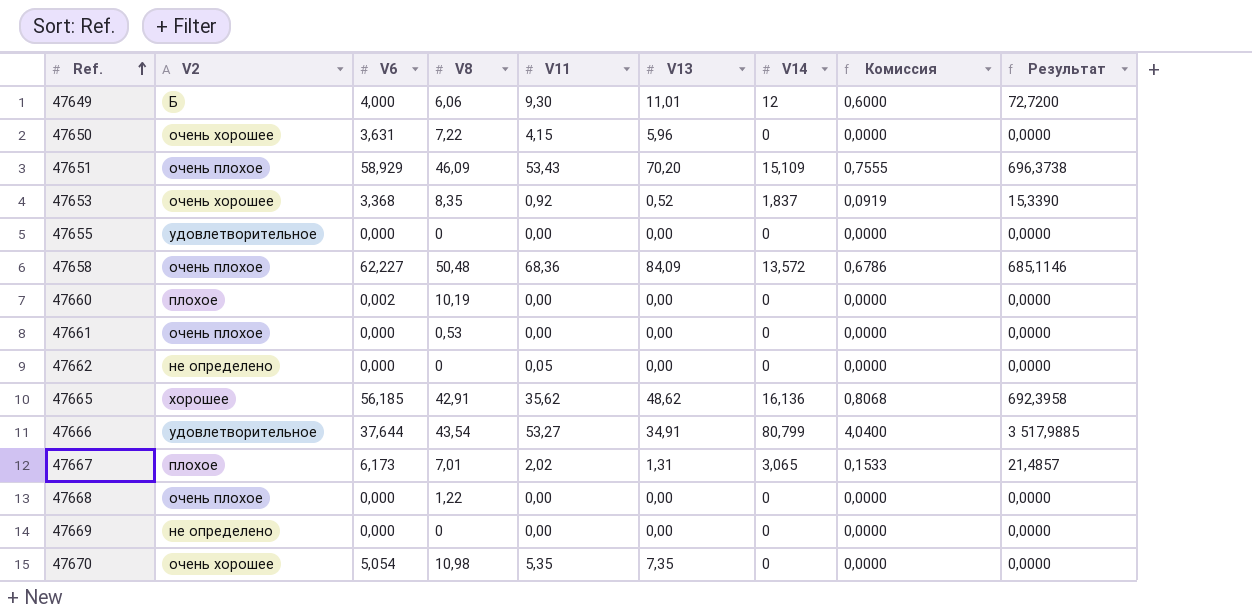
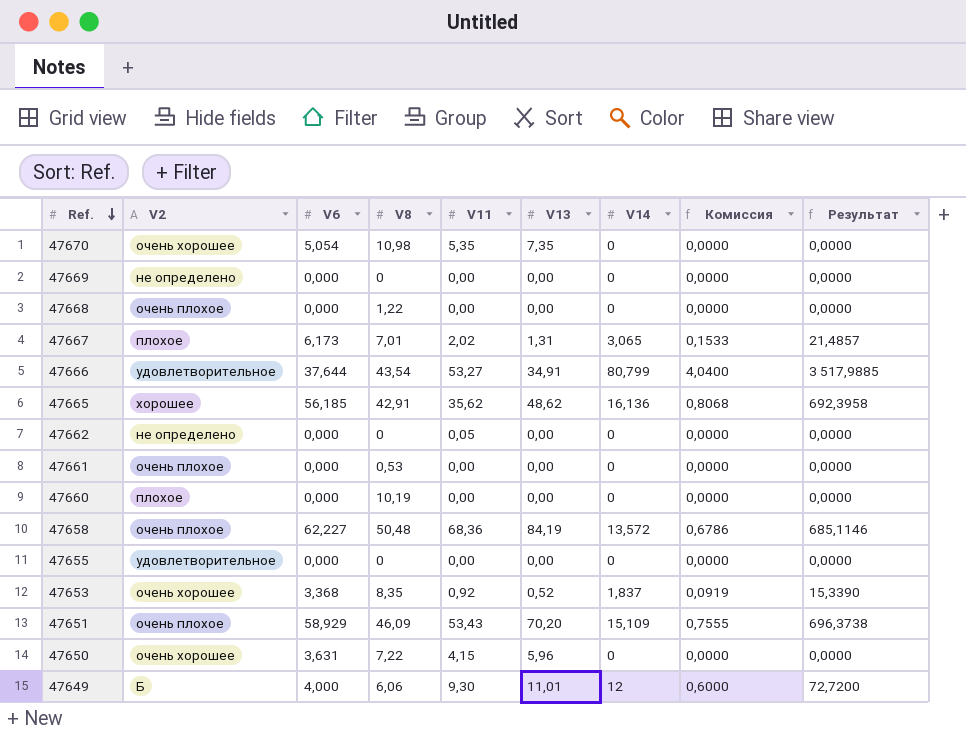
row order: Ref. ascending -> Ref. descending
47660 | V6: 0,002 -> 0,000
47658 | V13: 84,09 -> 84,19

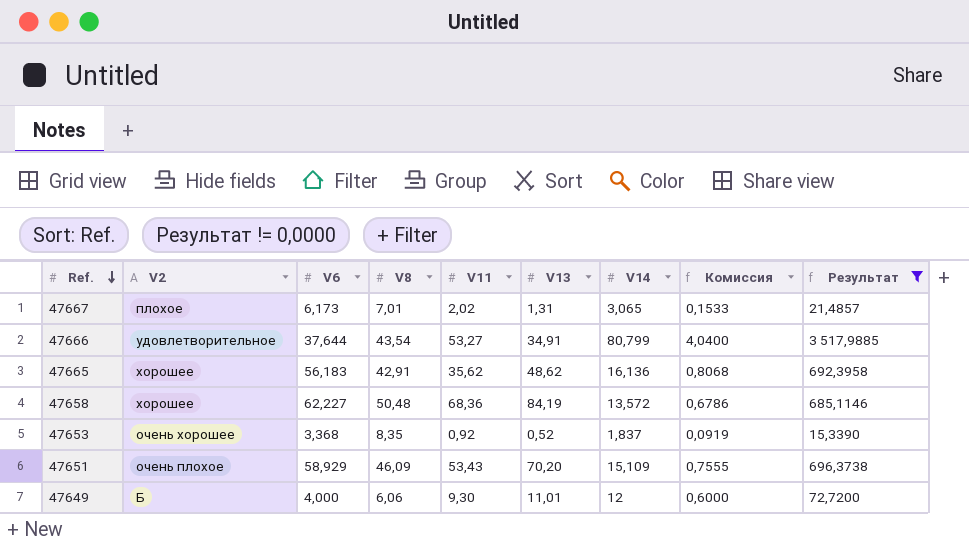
filter: none -> Результат != 0,0000
47665 | V6: 56,185 -> 56,183
47658 | V2: очень плохое -> хорошее

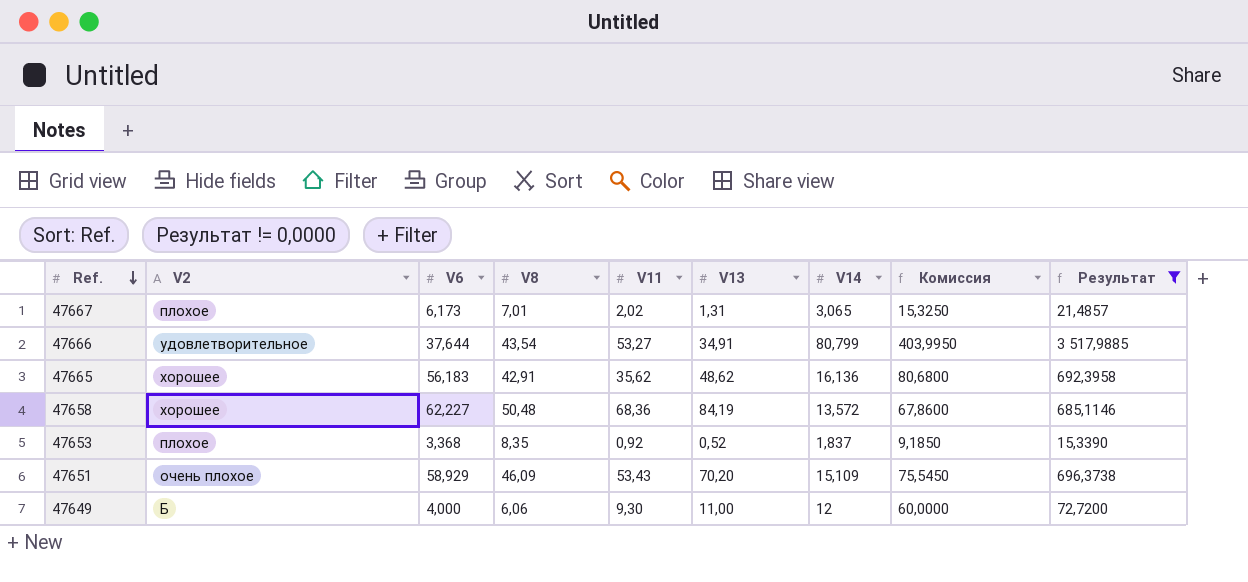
column Комиссия | formula: [V14] * 0,05 -> [V14] * 5
47653 | V2: очень хорошее -> плохое
47649 | V13: 11,01 -> 11,00

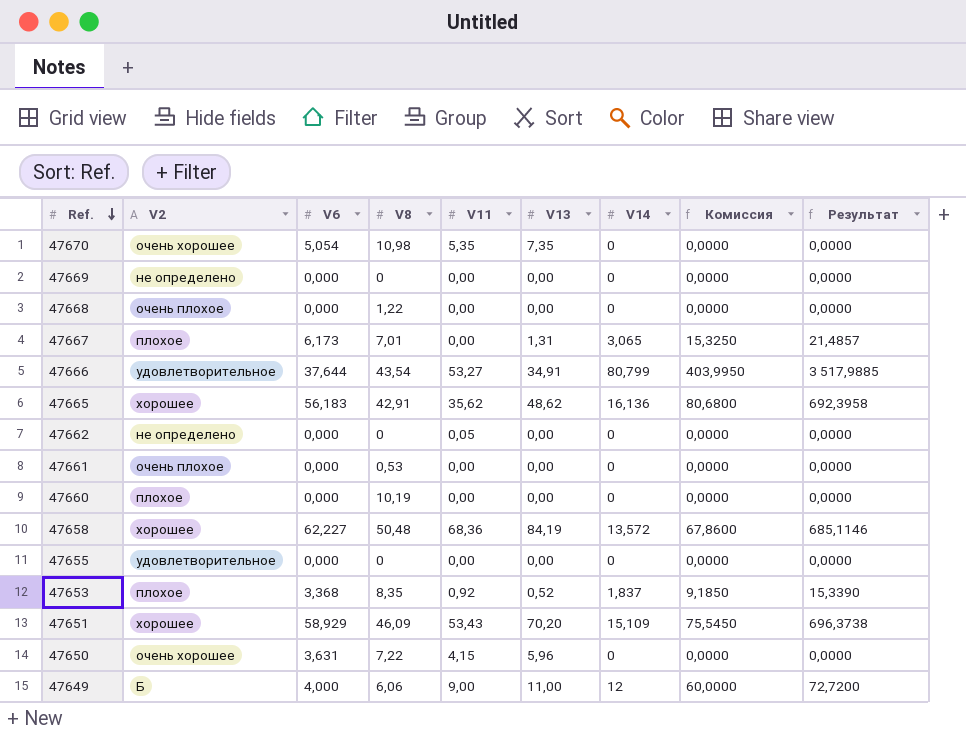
filter: Результат != 0,0000 -> none
47667 | V11: 2,02 -> 0,00
47651 | V2: очень плохое -> хорошее
47649 | V11: 9,30 -> 9,00

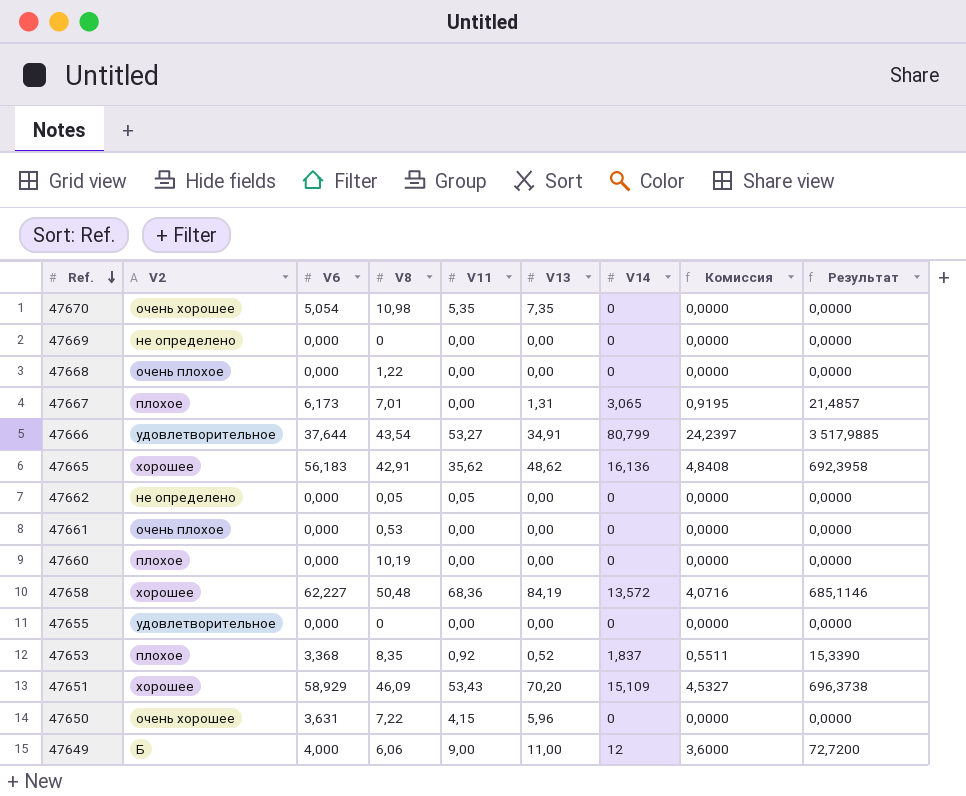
column Комиссия | formula: [V14] * 5 -> [V14] * 0,3
47662 | V8: 0 -> 0,05

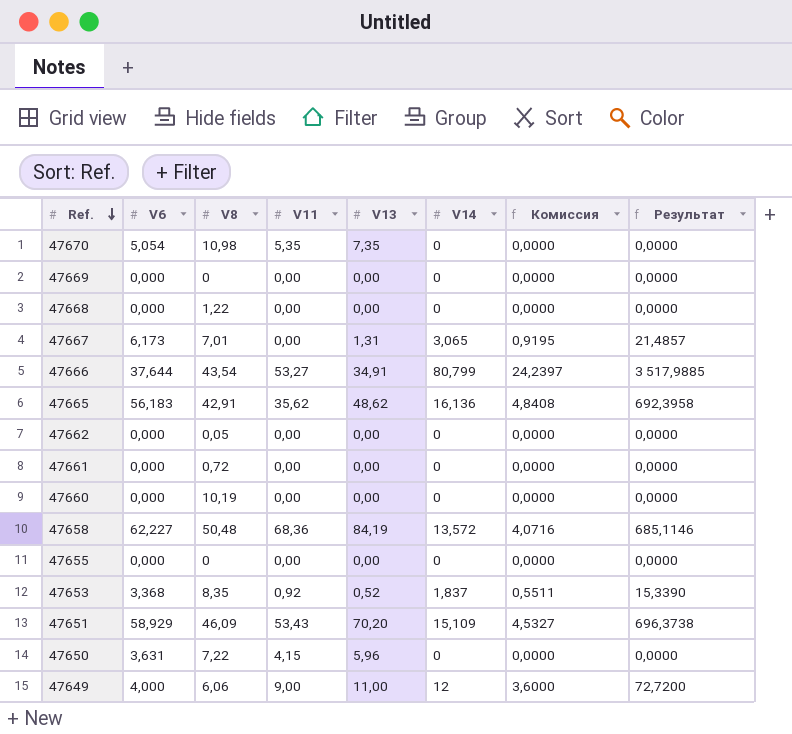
column V2 | position: 2 -> none
47662 | V11: 0,05 -> 0,00
47661 | V8: 0,53 -> 0,72

